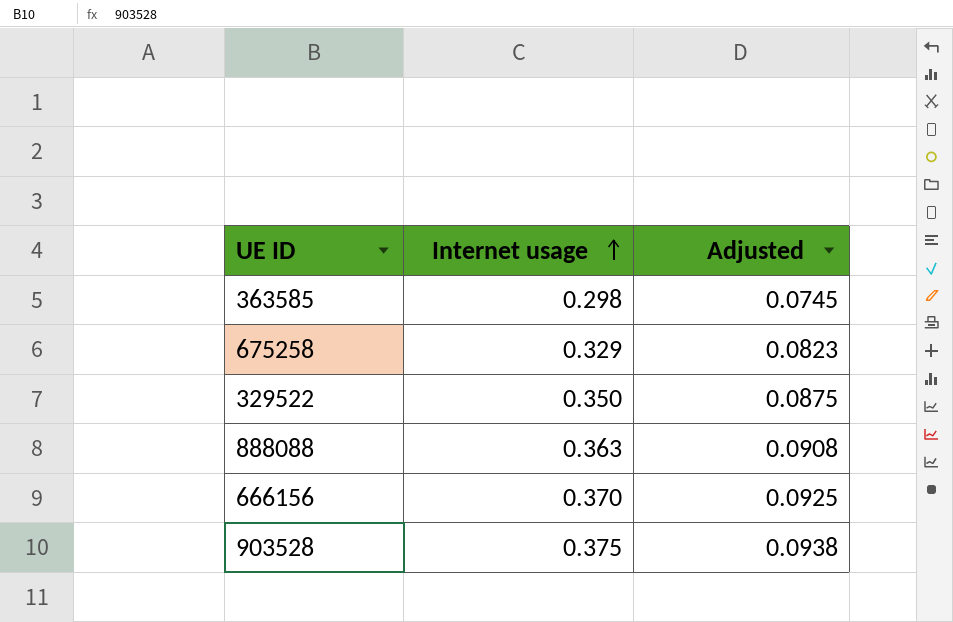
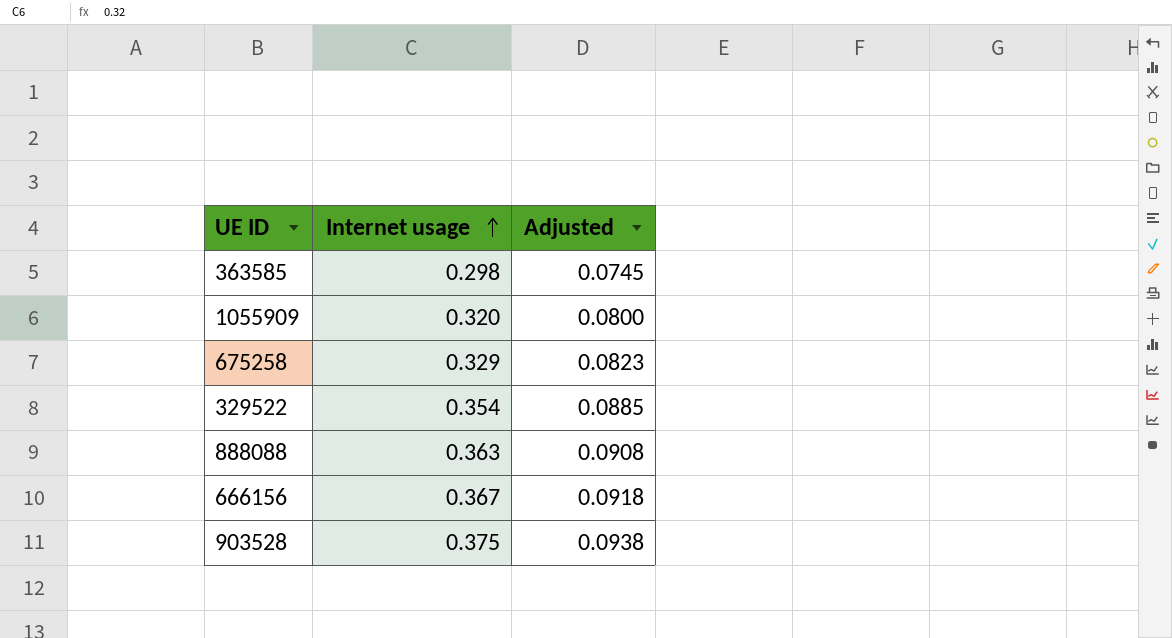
row 1055909: none -> 0.320 | 0.0800
329522 | Internet usage: 0.350 -> 0.354
329522 | Adjusted: 0.0875 -> 0.0885
666156 | Internet usage: 0.370 -> 0.367
666156 | Adjusted: 0.0925 -> 0.0918

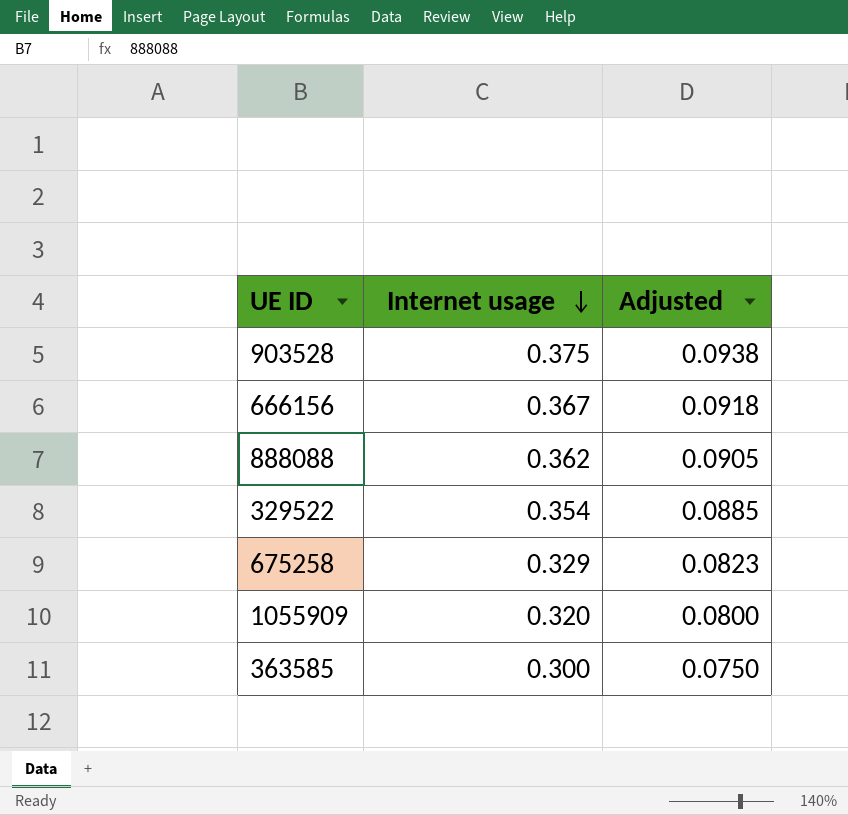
row order: Internet usage ascending -> Internet usage descending
888088 | Internet usage: 0.363 -> 0.362
888088 | Adjusted: 0.0908 -> 0.0905
363585 | Internet usage: 0.298 -> 0.300
363585 | Adjusted: 0.0745 -> 0.0750

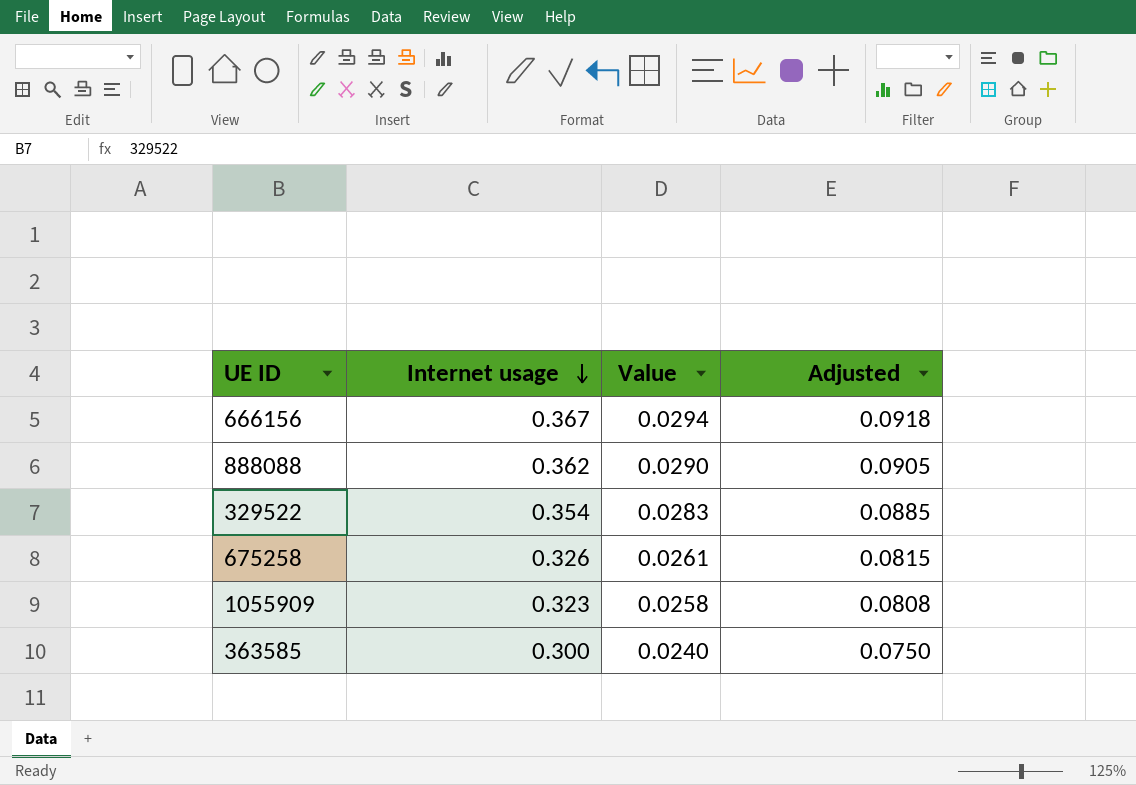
column Value | formula: none -> [Internet usage] * 0.08
row 903528: 0.375 | 0.0938 -> none
675258 | Internet usage: 0.329 -> 0.326
675258 | Adjusted: 0.0823 -> 0.0815
1055909 | Internet usage: 0.320 -> 0.323
1055909 | Adjusted: 0.0800 -> 0.0808

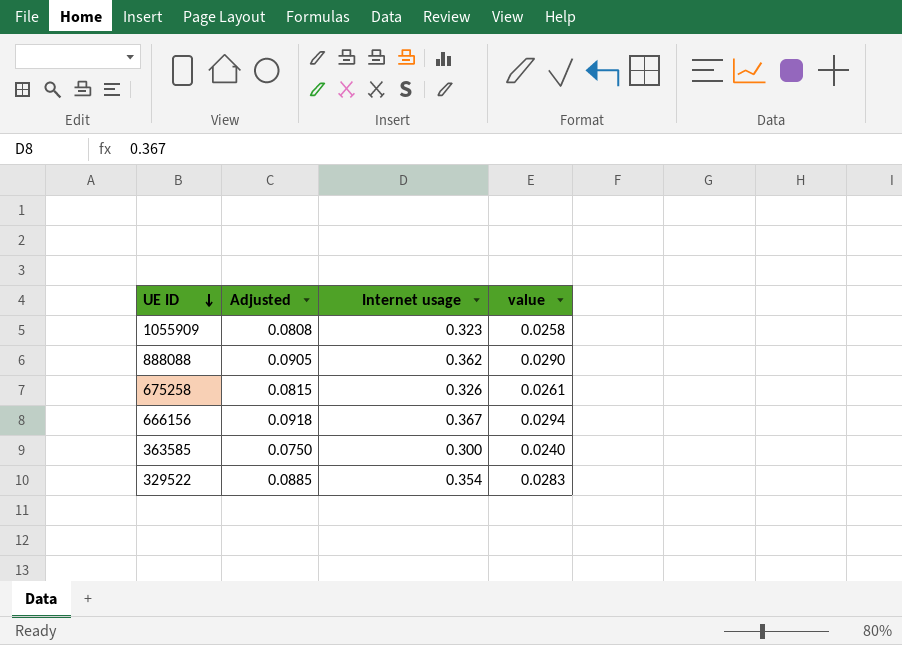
row order: Internet usage descending -> UE ID descending
column Adjusted | position: 4 -> 2
column name: Value -> value

